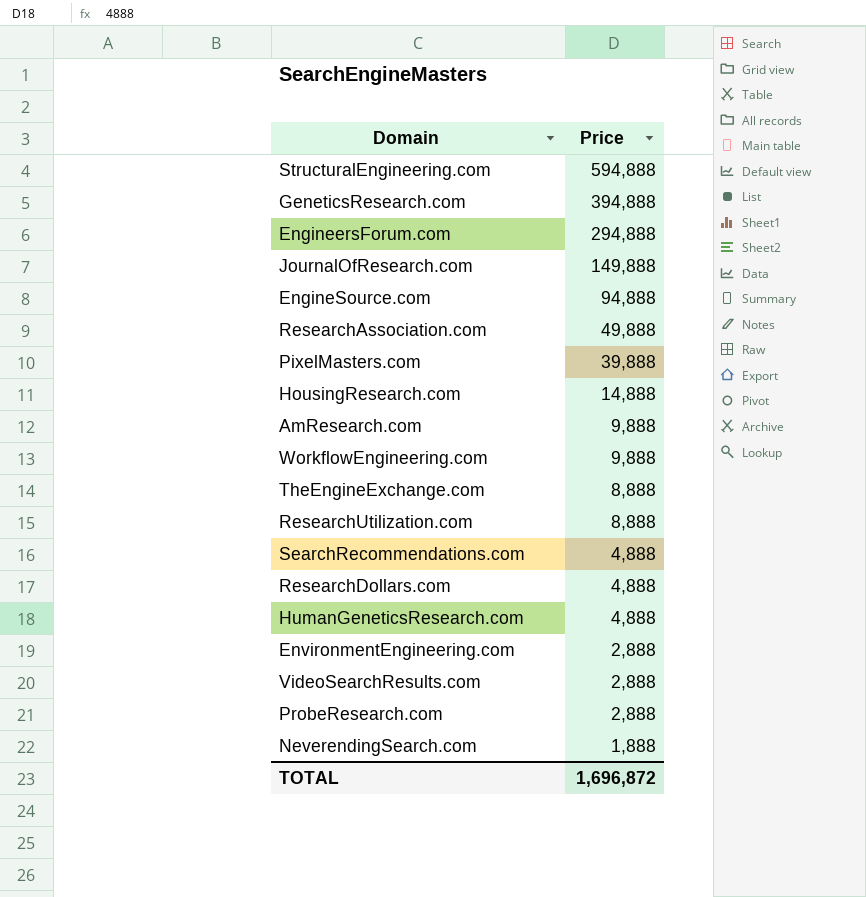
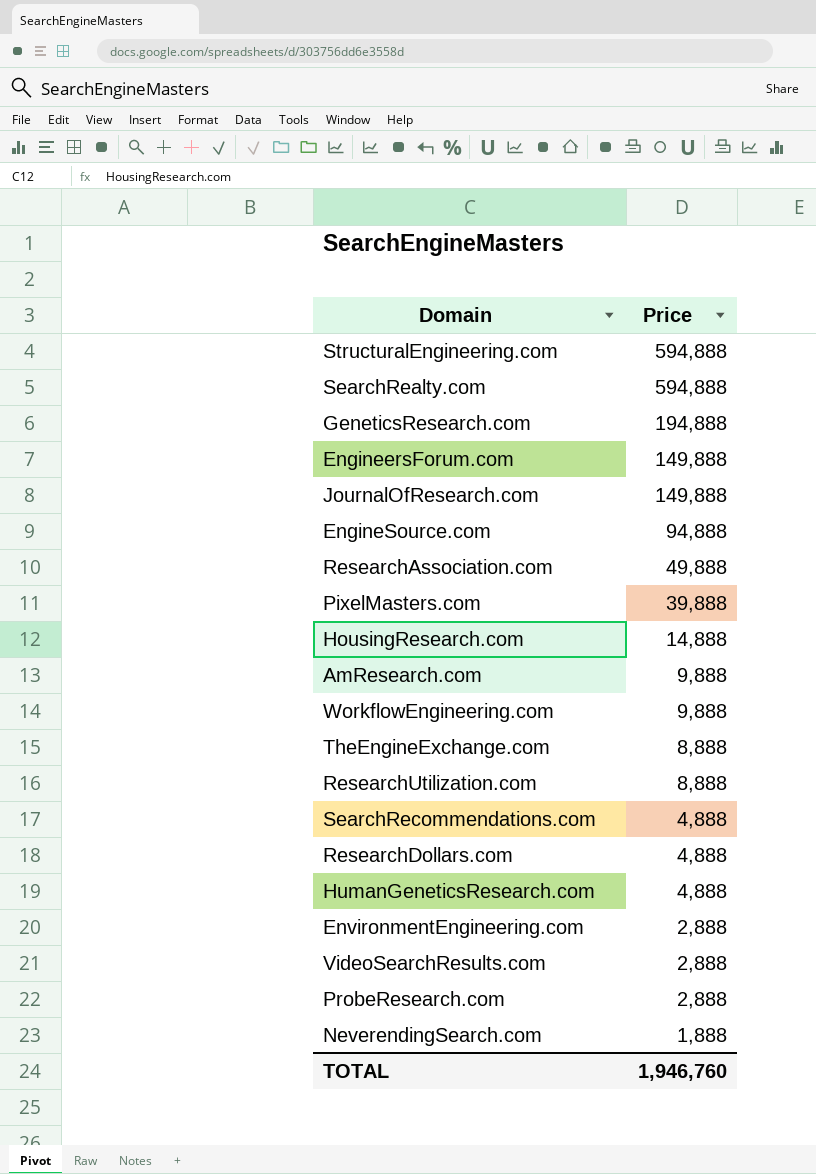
row SearchRealty.com: none -> 594,888
GeneticsResearch.com | Price: 394,888 -> 194,888
EngineersForum.com | Price: 294,888 -> 149,888
TOTAL | Price: 1,696,872 -> 1,946,760

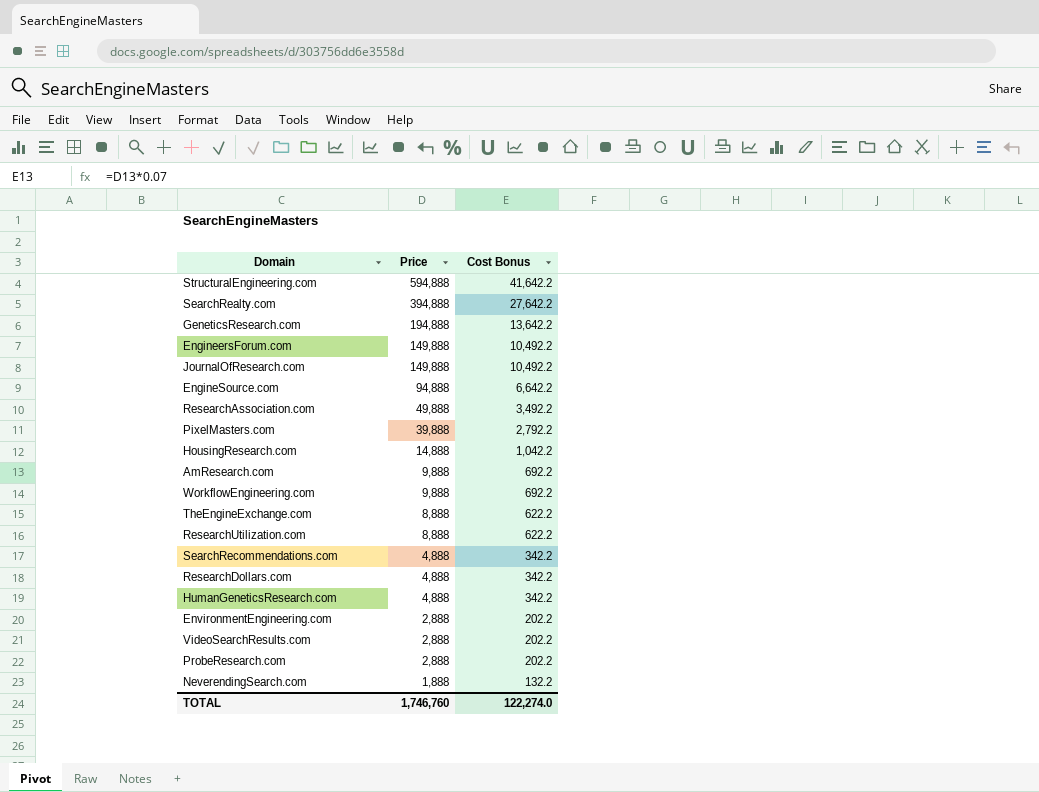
column Cost Bonus | formula: none -> [Price] * 0.07
SearchRealty.com | Price: 594,888 -> 394,888
TOTAL | Price: 1,946,760 -> 1,746,760

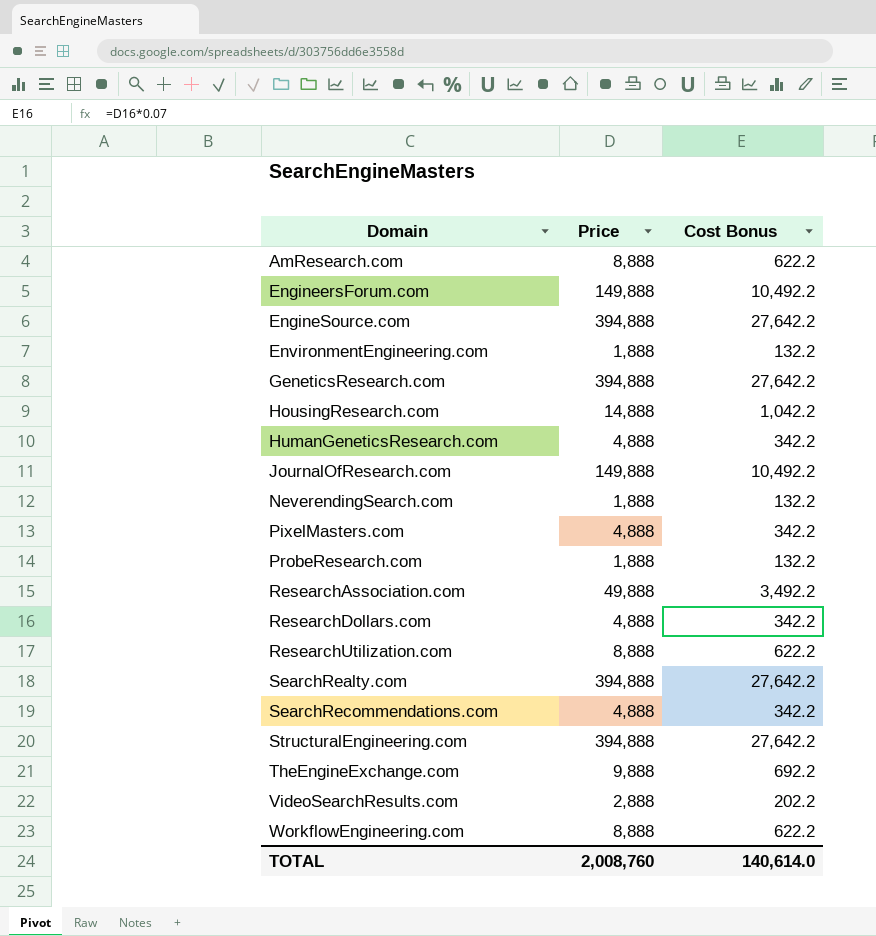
row order: Price descending -> Domain ascending
AmResearch.com | Price: 9,888 -> 8,888
AmResearch.com | Cost Bonus: 692.2 -> 622.2
EngineSource.com | Price: 94,888 -> 394,888
EngineSource.com | Cost Bonus: 6,642.2 -> 27,642.2
EnvironmentEngineering.com | Price: 2,888 -> 1,888
EnvironmentEngineering.com | Cost Bonus: 202.2 -> 132.2
GeneticsResearch.com | Price: 194,888 -> 394,888
GeneticsResearch.com | Cost Bonus: 13,642.2 -> 27,642.2
PixelMasters.com | Price: 39,888 -> 4,888
PixelMasters.com | Cost Bonus: 2,792.2 -> 342.2
ProbeResearch.com | Price: 2,888 -> 1,888
ProbeResearch.com | Cost Bonus: 202.2 -> 132.2
StructuralEngineering.com | Price: 594,888 -> 394,888
StructuralEngineering.com | Cost Bonus: 41,642.2 -> 27,642.2
TheEngineExchange.com | Price: 8,888 -> 9,888
TheEngineExchange.com | Cost Bonus: 622.2 -> 692.2
WorkflowEngineering.com | Price: 9,888 -> 8,888
WorkflowEngineering.com | Cost Bonus: 692.2 -> 622.2
TOTAL | Price: 1,746,760 -> 2,008,760
TOTAL | Cost Bonus: 122,274.0 -> 140,614.0

